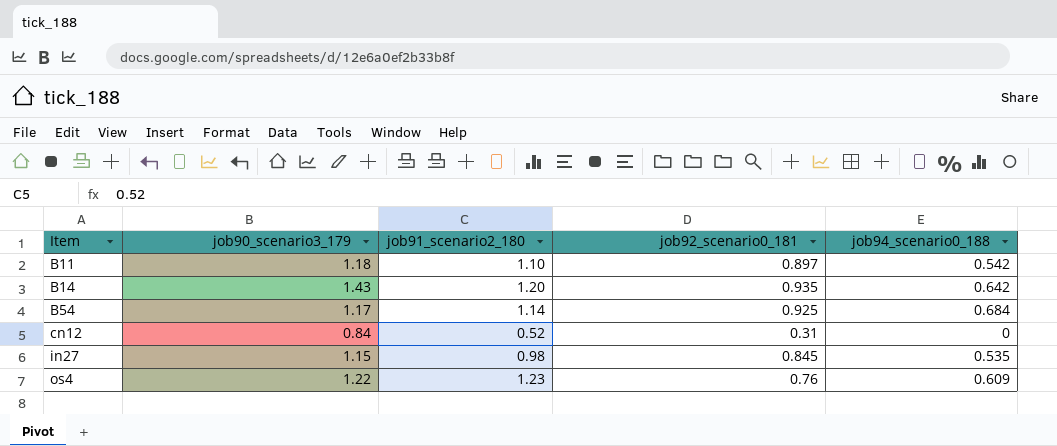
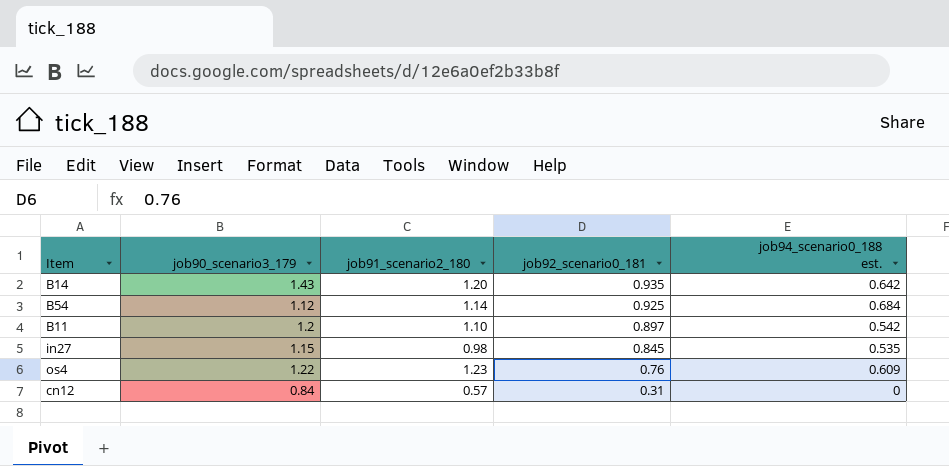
row order: Item ascending -> job92_scenario0_181 descending
column name: job94_scenario0_188 -> job94_scenario0_188 est.
B54 | job90_scenario3_179: 1.17 -> 1.12
B11 | job90_scenario3_179: 1.18 -> 1.2
cn12 | job91_scenario2_180: 0.52 -> 0.57

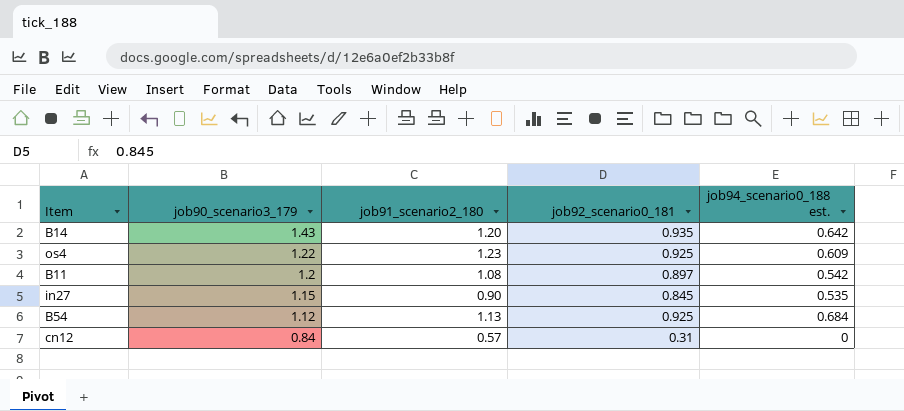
row order: job92_scenario0_181 descending -> job90_scenario3_179 descending
os4 | job92_scenario0_181: 0.76 -> 0.925
B11 | job91_scenario2_180: 1.10 -> 1.08
in27 | job91_scenario2_180: 0.98 -> 0.90
B54 | job91_scenario2_180: 1.14 -> 1.13

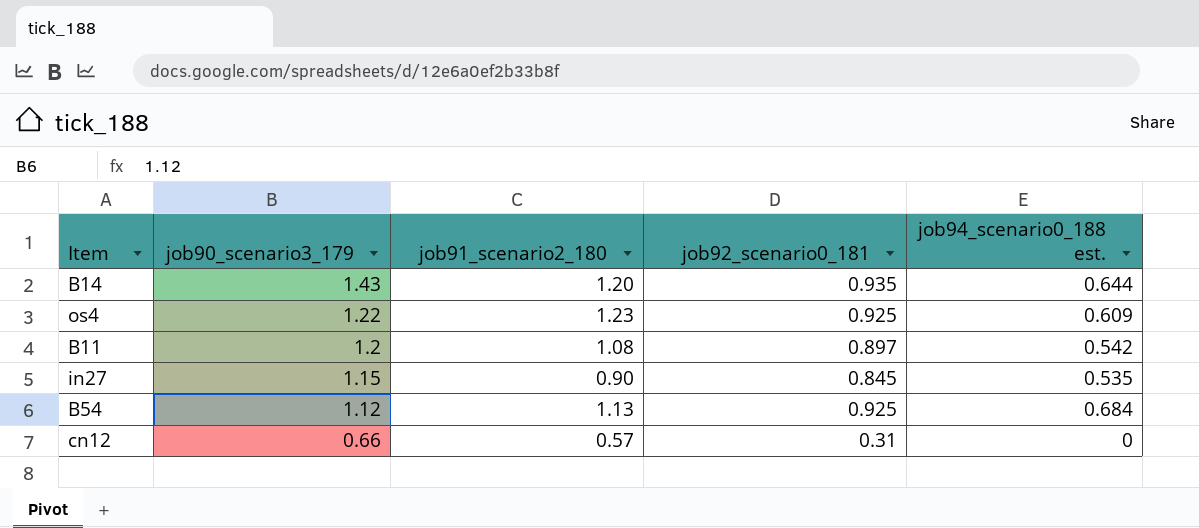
B14 | job94_scenario0_188 est.: 0.642 -> 0.644
cn12 | job90_scenario3_179: 0.84 -> 0.66

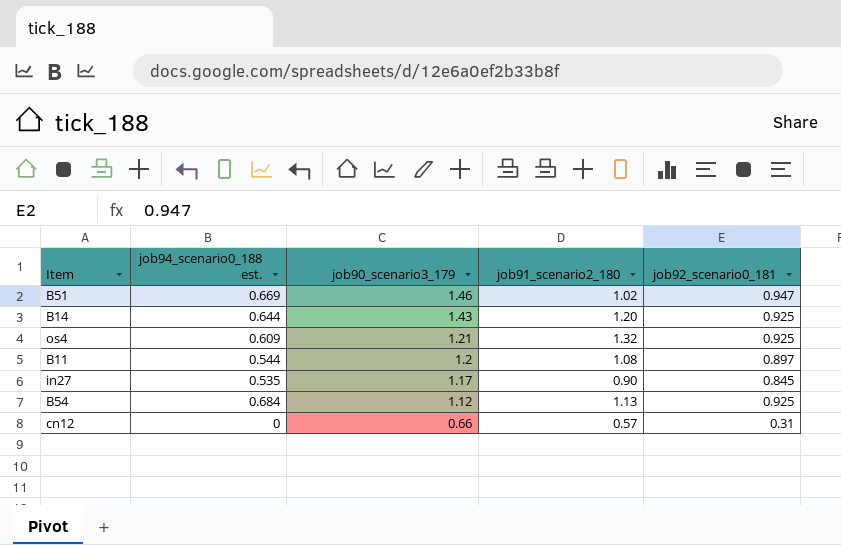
column job94_scenario0_188 est. | position: 5 -> 2
row B51: none -> 0.669 | 1.46 | 1.02 | 0.947
B14 | job92_scenario0_181: 0.935 -> 0.925
os4 | job90_scenario3_179: 1.22 -> 1.21
os4 | job91_scenario2_180: 1.23 -> 1.32
B11 | job94_scenario0_188 est.: 0.542 -> 0.544
in27 | job90_scenario3_179: 1.15 -> 1.17

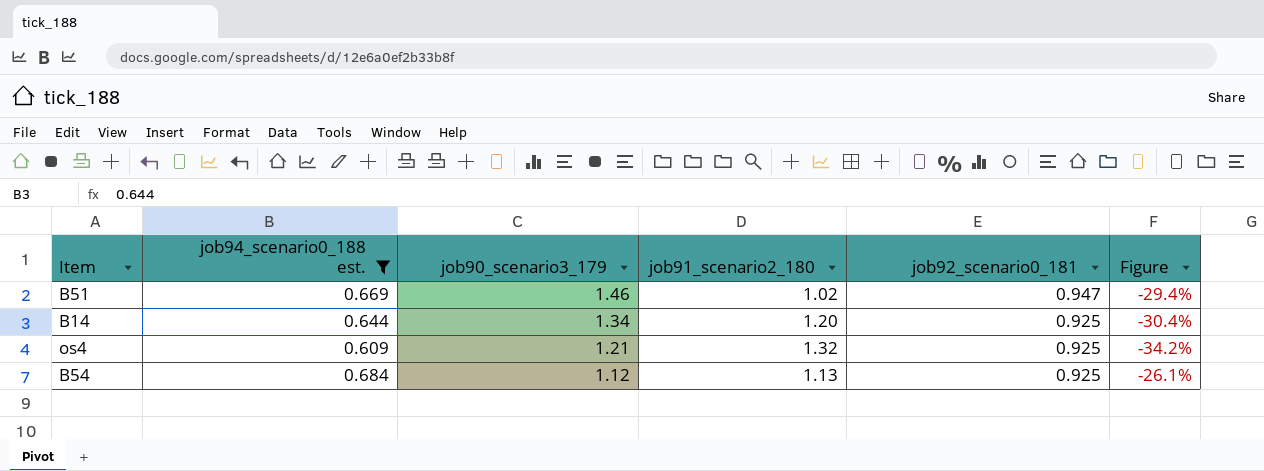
filter: none -> job94_scenario0_188 est. >= 0.609
column Figure | formula: none -> ([job94_scenario0_188 est.] - [job92_scenario0_181]) / [job92_scenario0_181]
B14 | job90_scenario3_179: 1.43 -> 1.34

